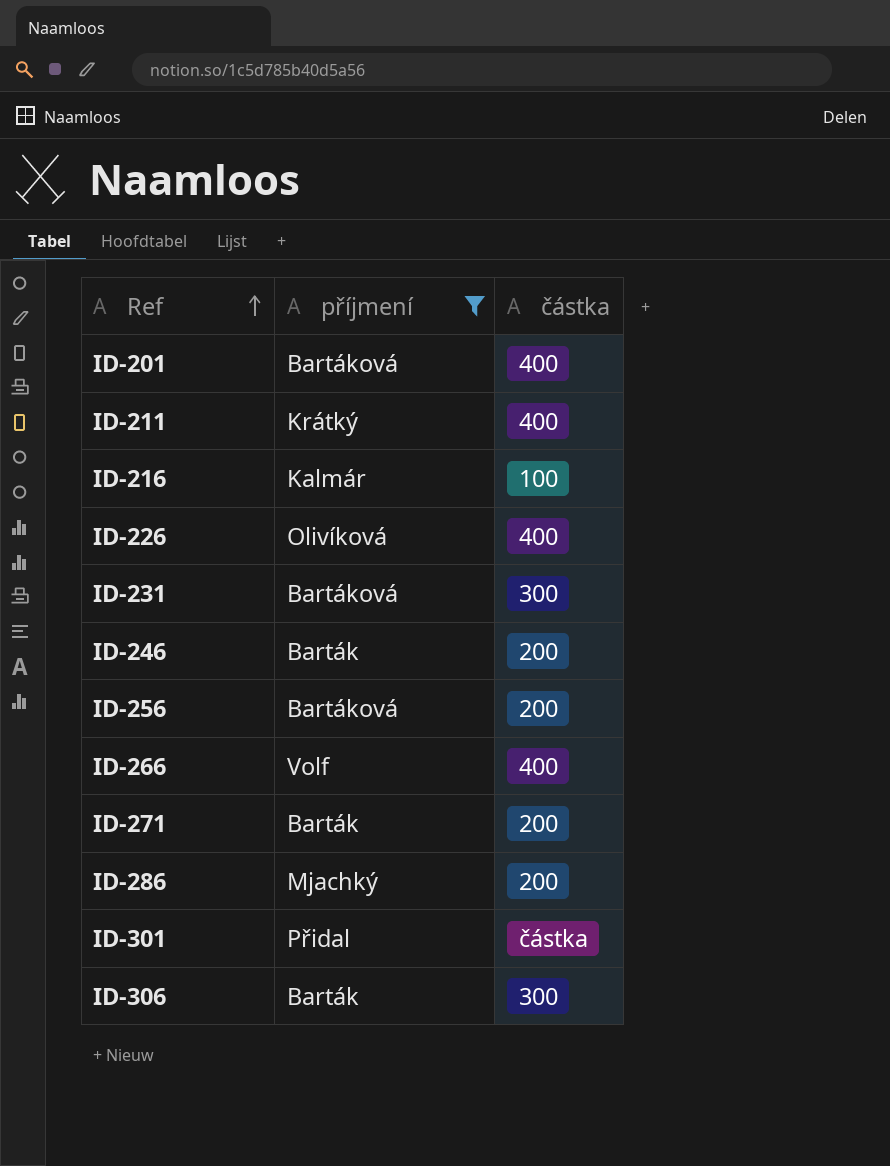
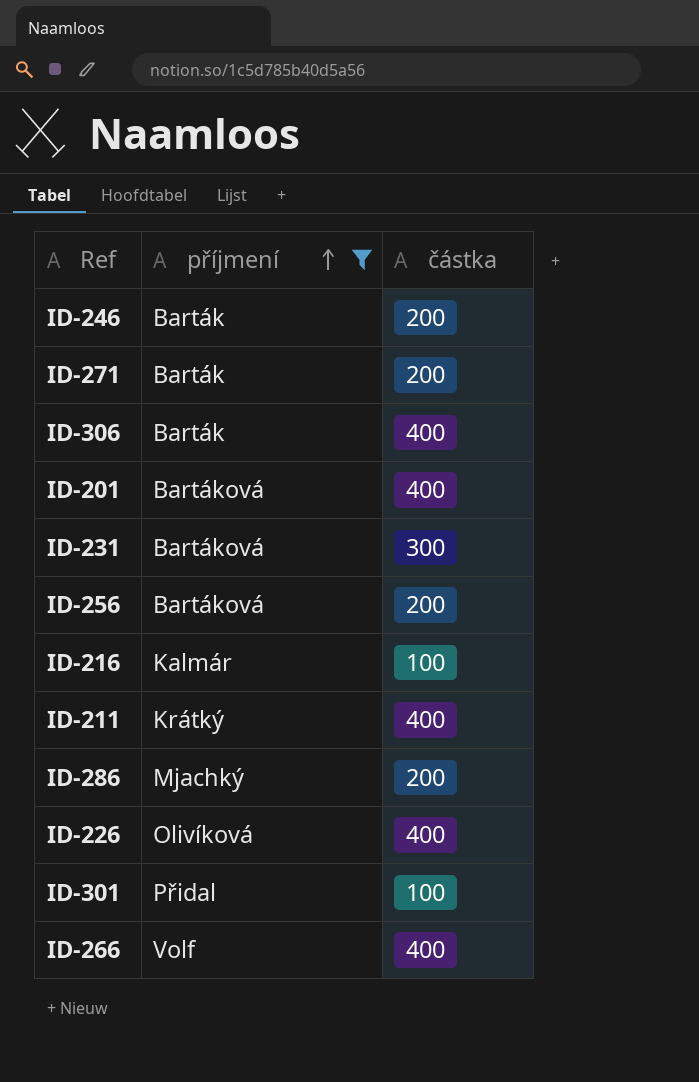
row order: Ref ascending -> příjmení ascending
ID-306 | částka: 300 -> 400
ID-301 | částka: částka -> 100

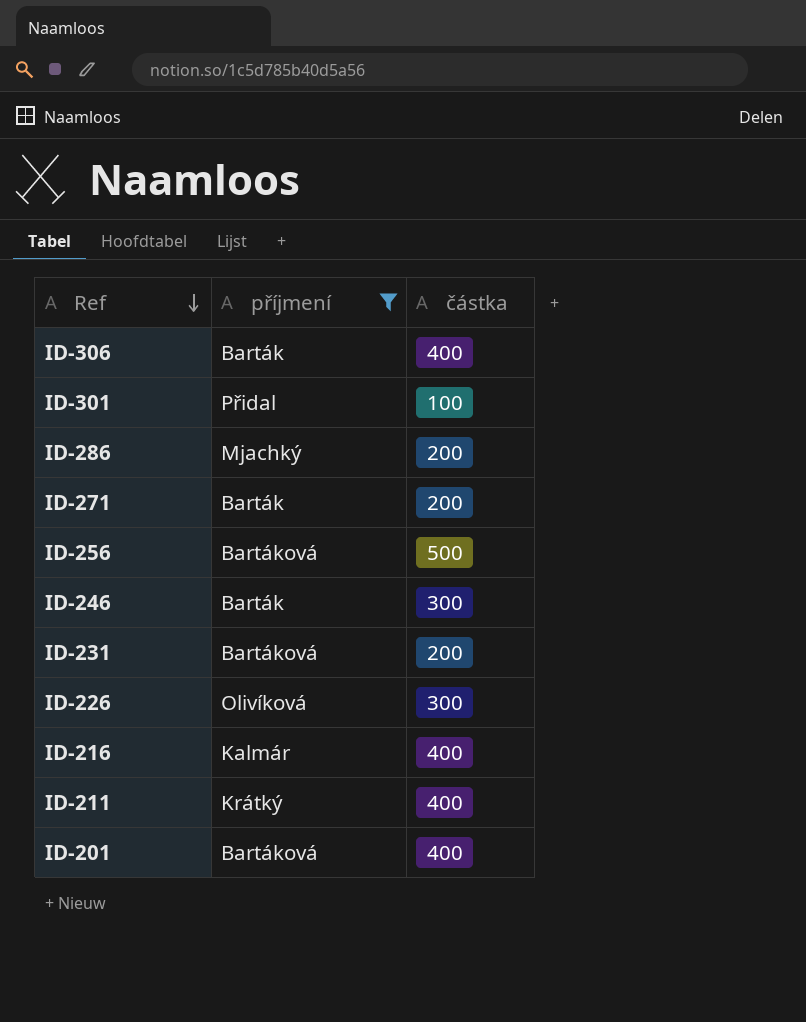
row order: příjmení ascending -> Ref descending
row ID-266: Volf | 400 -> none
ID-256 | částka: 200 -> 500
ID-246 | částka: 200 -> 300
ID-231 | částka: 300 -> 200
ID-226 | částka: 400 -> 300
ID-216 | částka: 100 -> 400

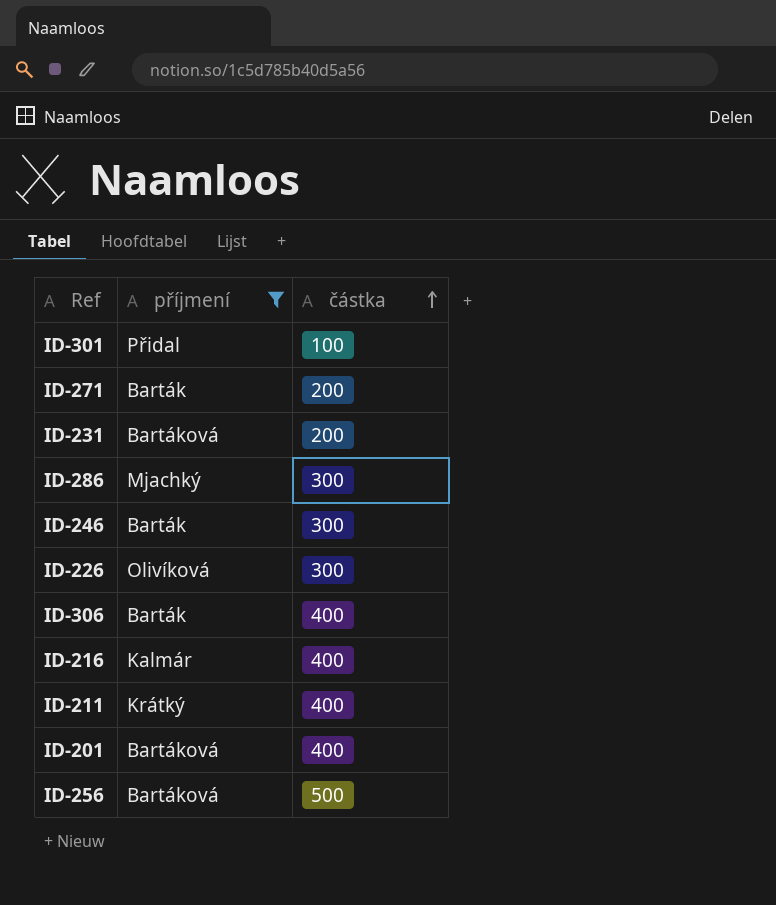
row order: Ref descending -> částka ascending
ID-286 | částka: 200 -> 300

